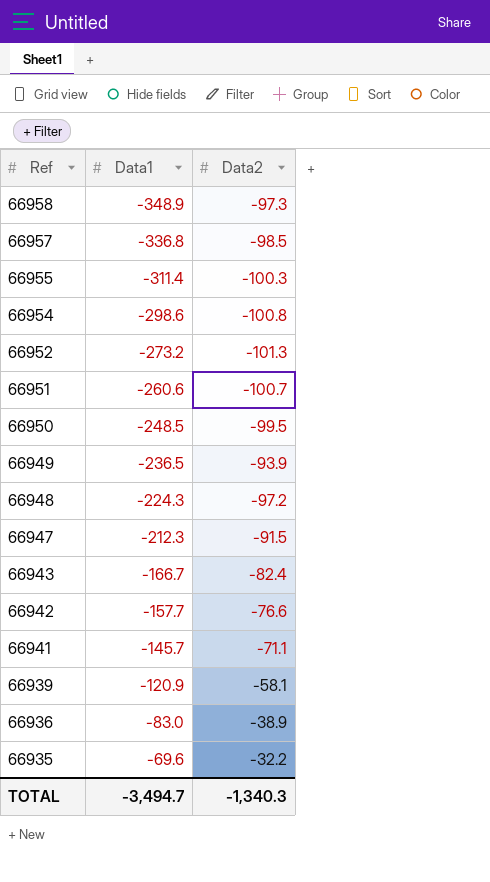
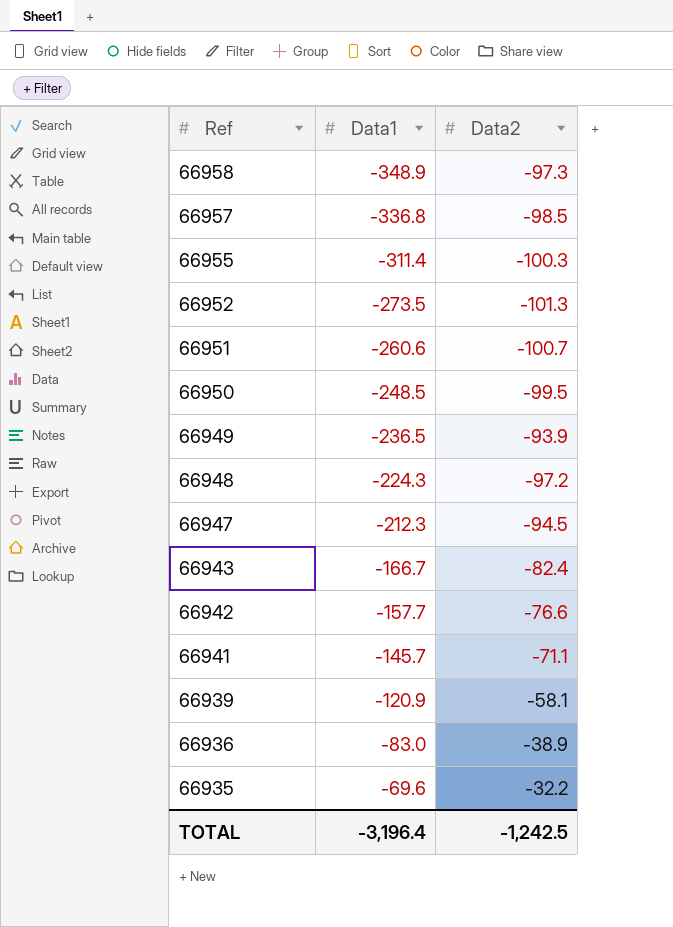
row 66954: -298.6 | -100.8 -> none
66952 | Data1: -273.2 -> -273.5
66947 | Data2: -91.5 -> -94.5
TOTAL | Data1: -3,494.7 -> -3,196.4
TOTAL | Data2: -1,340.3 -> -1,242.5

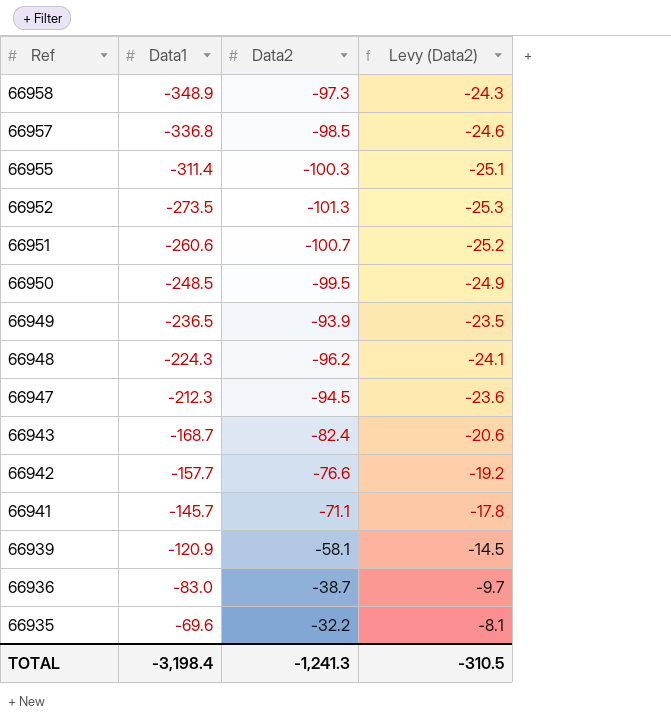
column Levy (Data2) | formula: none -> [Data2] * 0.25
66948 | Data2: -97.2 -> -96.2
66943 | Data1: -166.7 -> -168.7
66936 | Data2: -38.9 -> -38.7
TOTAL | Data1: -3,196.4 -> -3,198.4
TOTAL | Data2: -1,242.5 -> -1,241.3

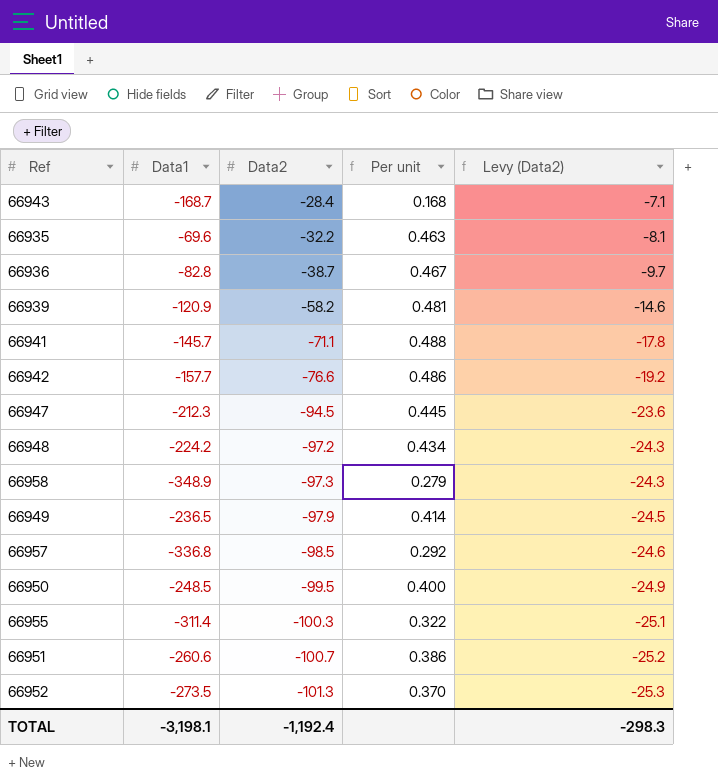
row order: Ref descending -> Data2 descending
column Per unit | formula: none -> [Data2] / [Data1]
66943 | Data2: -82.4 -> -28.4
66943 | Levy (Data2): -20.6 -> -7.1
66936 | Data1: -83.0 -> -82.8
66939 | Data2: -58.1 -> -58.2
66939 | Levy (Data2): -14.5 -> -14.6
66948 | Data1: -224.3 -> -224.2
66948 | Data2: -96.2 -> -97.2
66948 | Levy (Data2): -24.1 -> -24.3
66949 | Data2: -93.9 -> -97.9
66949 | Levy (Data2): -23.5 -> -24.5
TOTAL | Data1: -3,198.4 -> -3,198.1
TOTAL | Data2: -1,241.3 -> -1,192.4
TOTAL | Levy (Data2): -310.5 -> -298.3

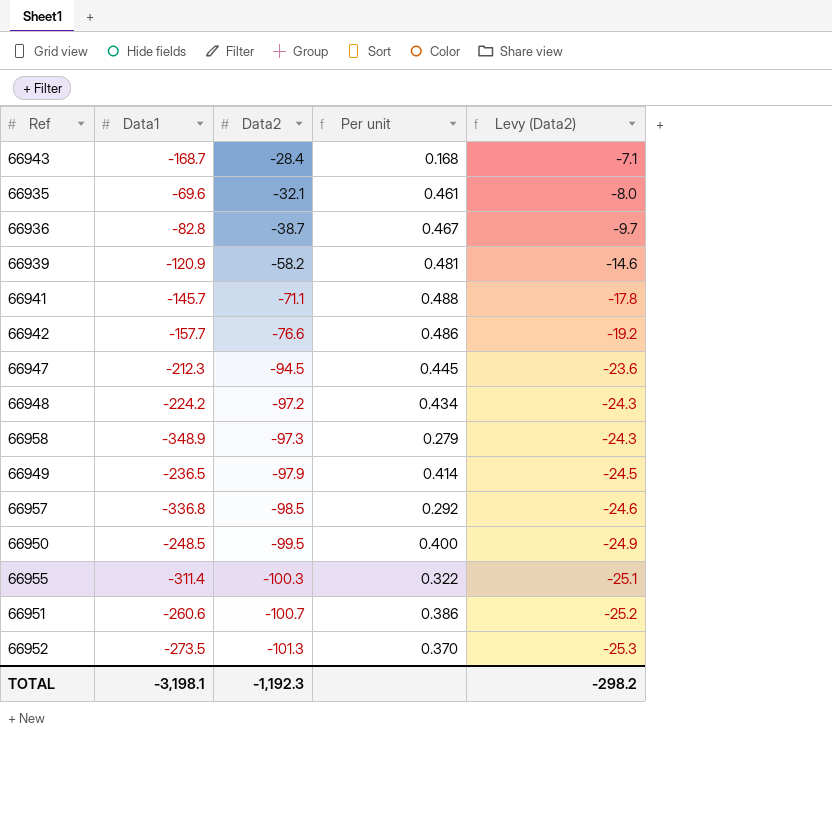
66935 | Data2: -32.2 -> -32.1
66935 | Per unit: 0.463 -> 0.461
66935 | Levy (Data2): -8.1 -> -8.0
TOTAL | Data2: -1,192.4 -> -1,192.3
TOTAL | Levy (Data2): -298.3 -> -298.2

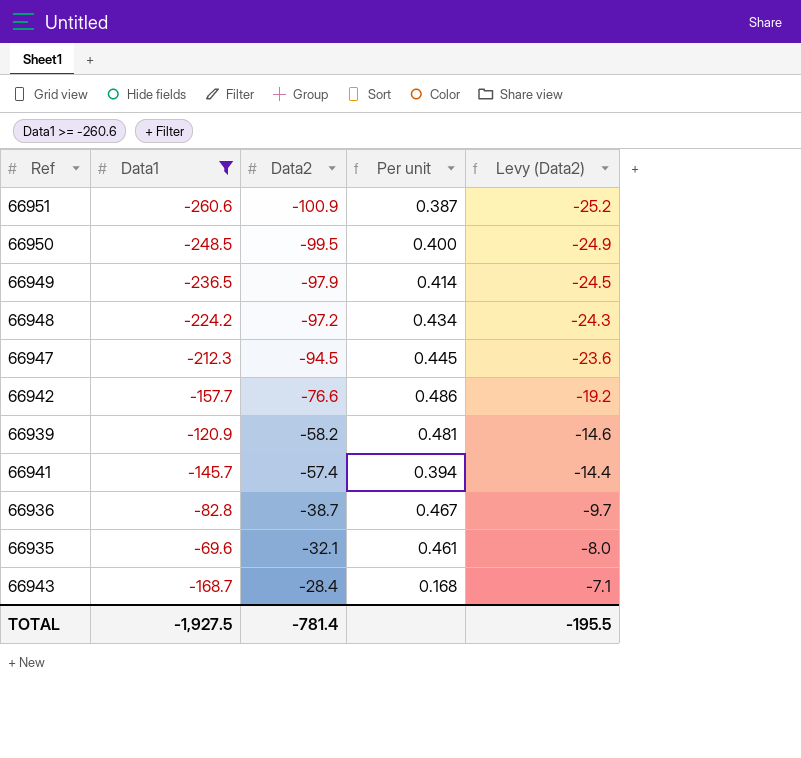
filter: none -> Data1 >= -260.6
row order: Data2 descending -> Data2 ascending
66951 | Data2: -100.7 -> -100.9
66951 | Per unit: 0.386 -> 0.387
66941 | Data2: -71.1 -> -57.4
66941 | Per unit: 0.488 -> 0.394
66941 | Levy (Data2): -17.8 -> -14.4
TOTAL | Data1: -3,198.1 -> -1,927.5
TOTAL | Data2: -1,192.3 -> -781.4
TOTAL | Levy (Data2): -298.2 -> -195.5

